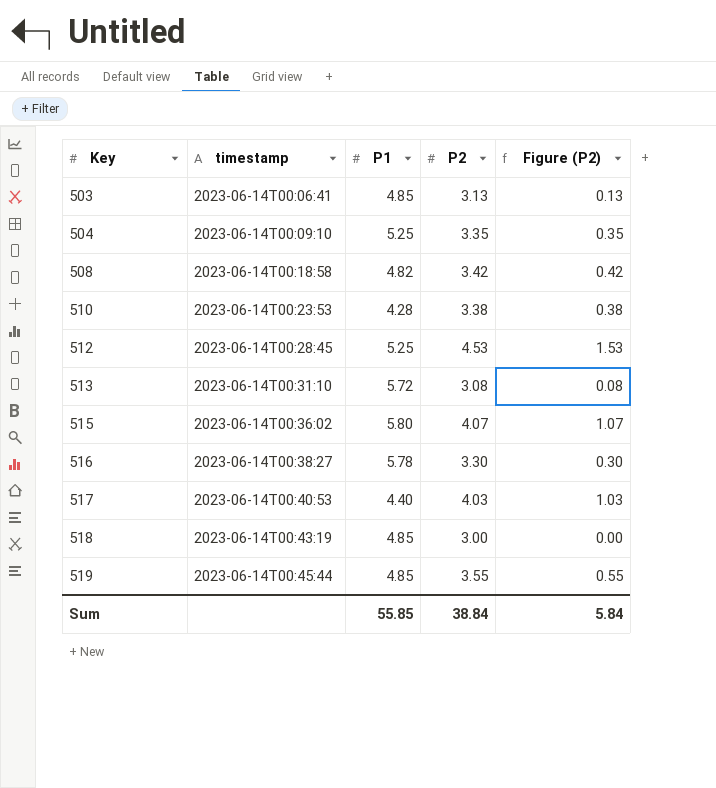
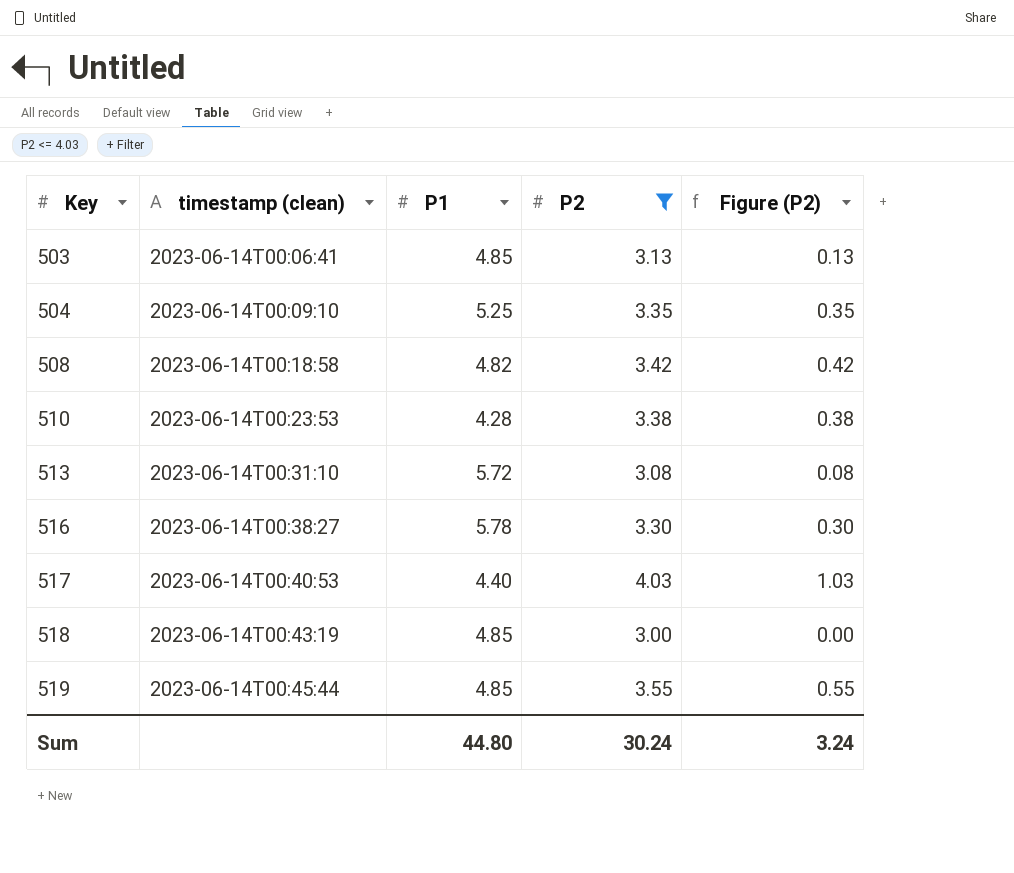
filter: none -> P2 <= 4.03
column name: timestamp -> timestamp (clean)
Sum | P1: 55.85 -> 44.80
Sum | P2: 38.84 -> 30.24
Sum | Figure (P2): 5.84 -> 3.24

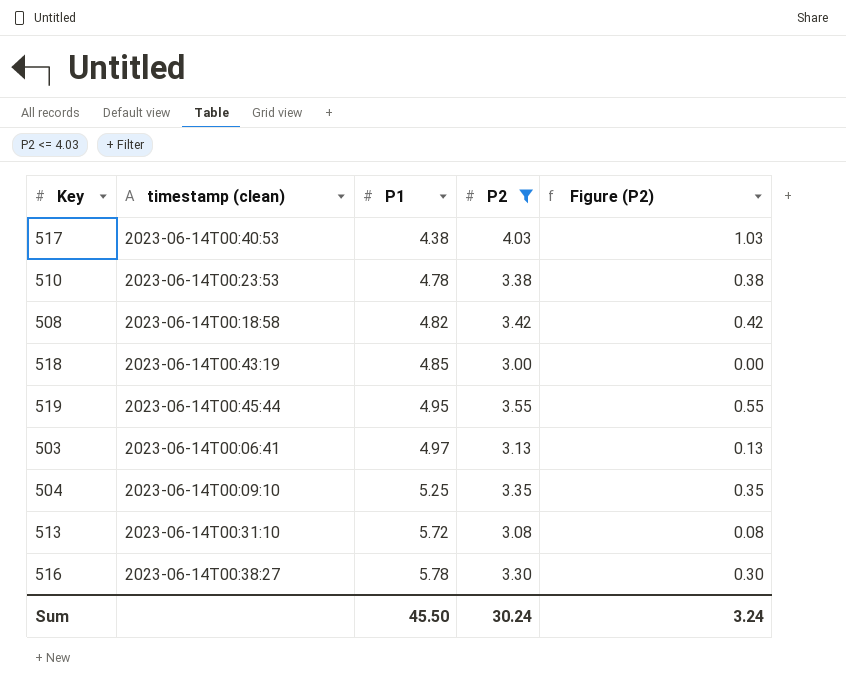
row order: Key ascending -> P1 ascending
517 | P1: 4.40 -> 4.38
510 | P1: 4.28 -> 4.78
519 | P1: 4.85 -> 4.95
503 | P1: 4.85 -> 4.97
Sum | P1: 44.80 -> 45.50

